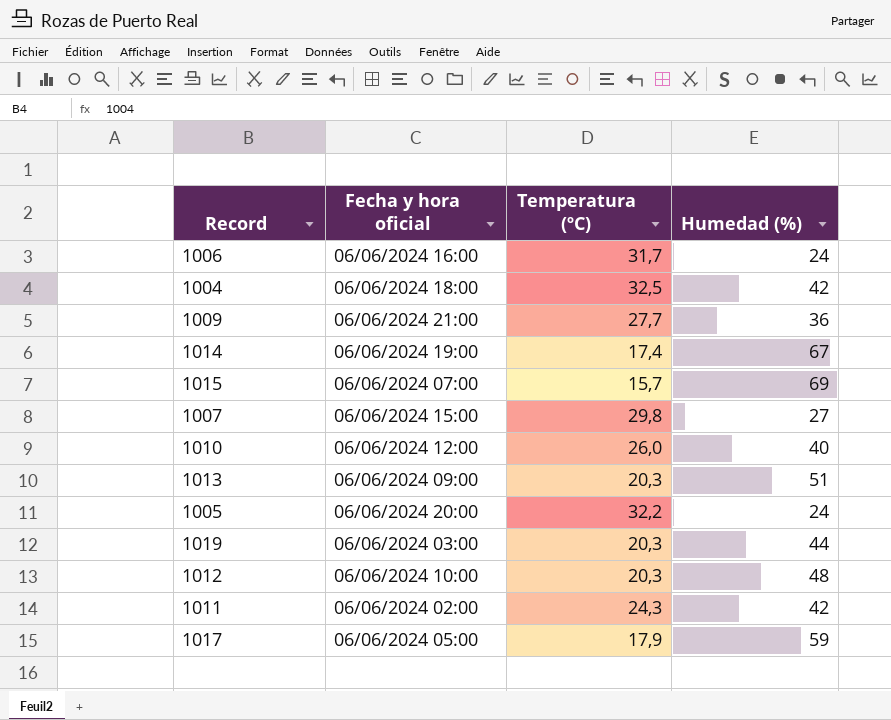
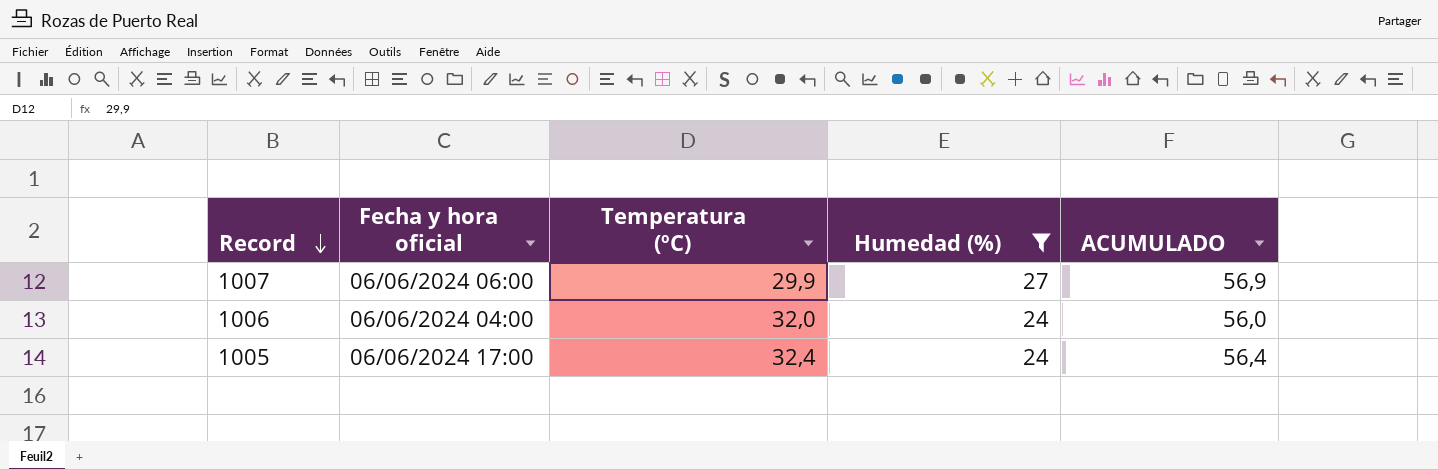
filter: none -> Humedad (%) <= 27
row order: none -> Record descending
column ACUMULADO | formula: none -> [Temperatura (ºC)] + [Humedad (%)]
1007 | Fecha y hora oficial: 06/06/2024 15:00 -> 06/06/2024 06:00
1007 | Temperatura (ºC): 29,8 -> 29,9
1006 | Fecha y hora oficial: 06/06/2024 16:00 -> 06/06/2024 04:00
1006 | Temperatura (ºC): 31,7 -> 32,0
1005 | Fecha y hora oficial: 06/06/2024 20:00 -> 06/06/2024 17:00
1005 | Temperatura (ºC): 32,2 -> 32,4

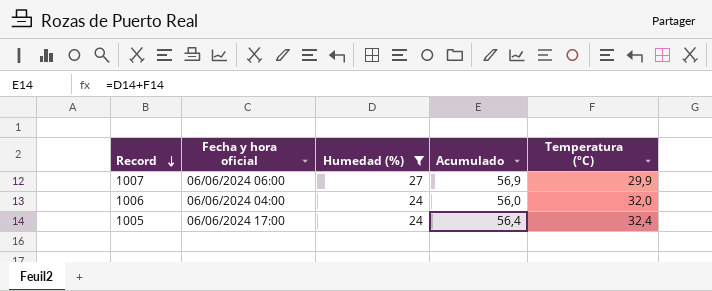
column name: ACUMULADO -> Acumulado
column Temperatura (ºC) | position: 3 -> 5

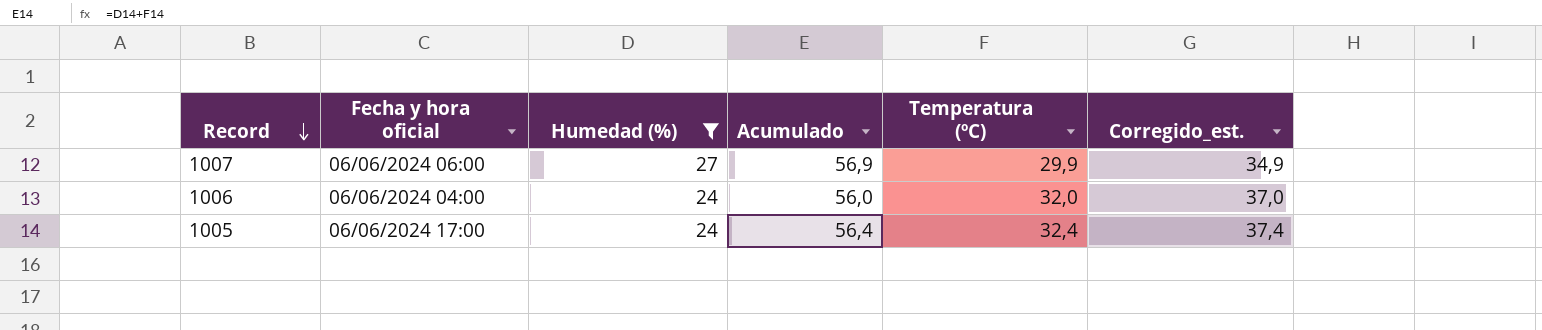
column Corregido_est. | formula: none -> [Temperatura (ºC)] + 5

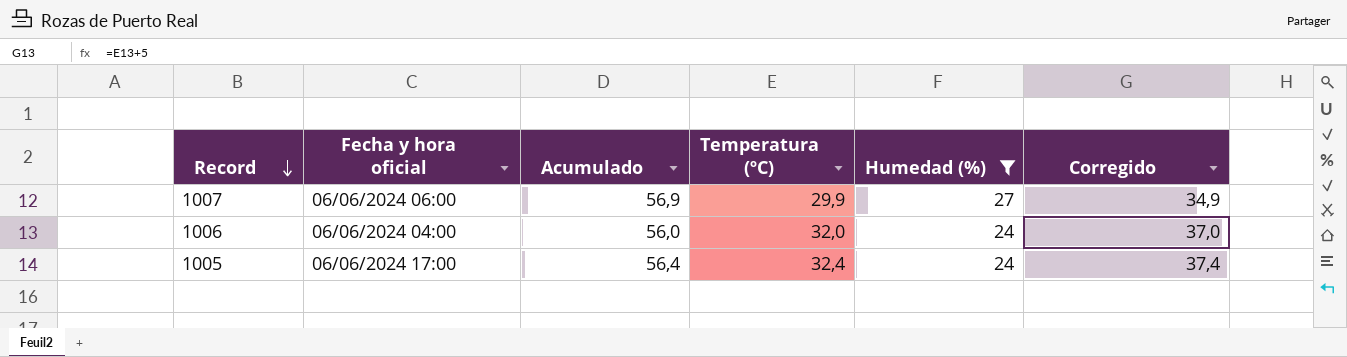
column Humedad (%) | position: 3 -> 5
column name: Corregido_est. -> Corregido

